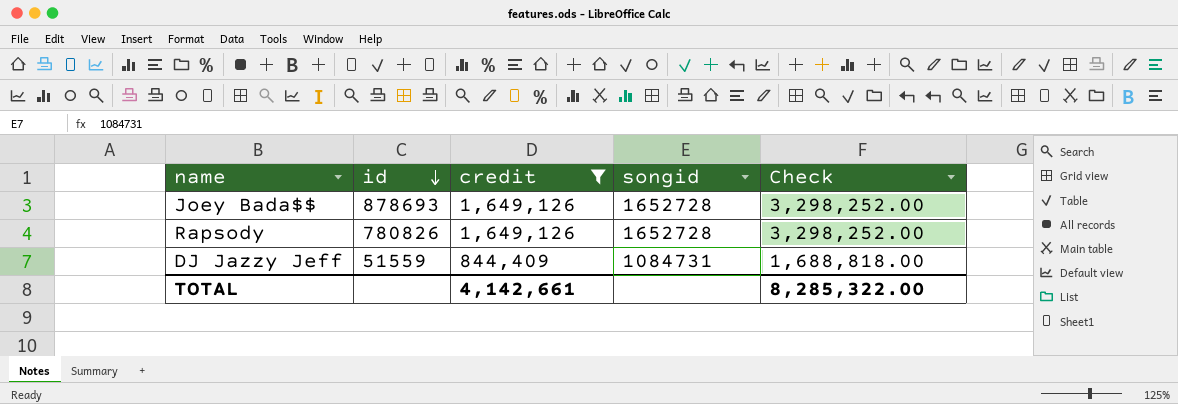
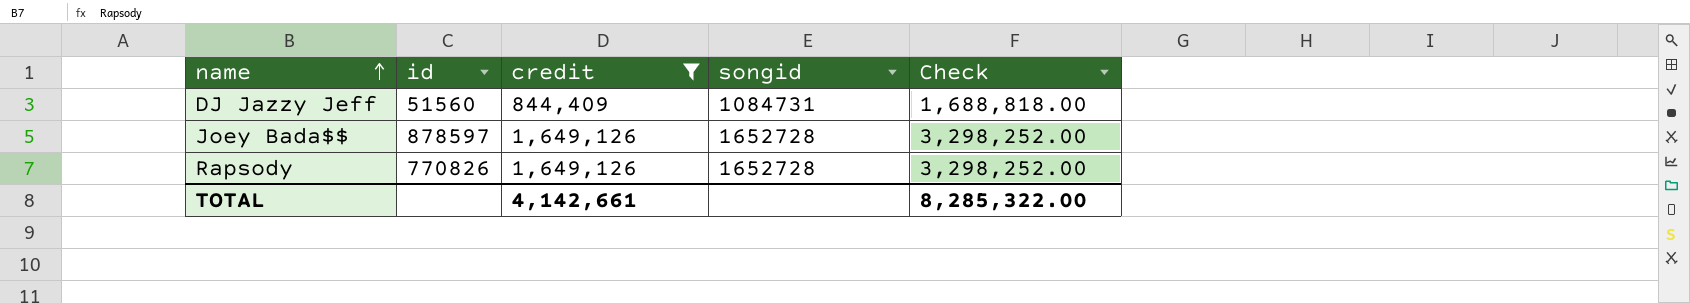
row order: id descending -> name ascending
DJ Jazzy Jeff | id: 51559 -> 51560
Joey Bada$$ | id: 878693 -> 878597
Rapsody | id: 780826 -> 770826

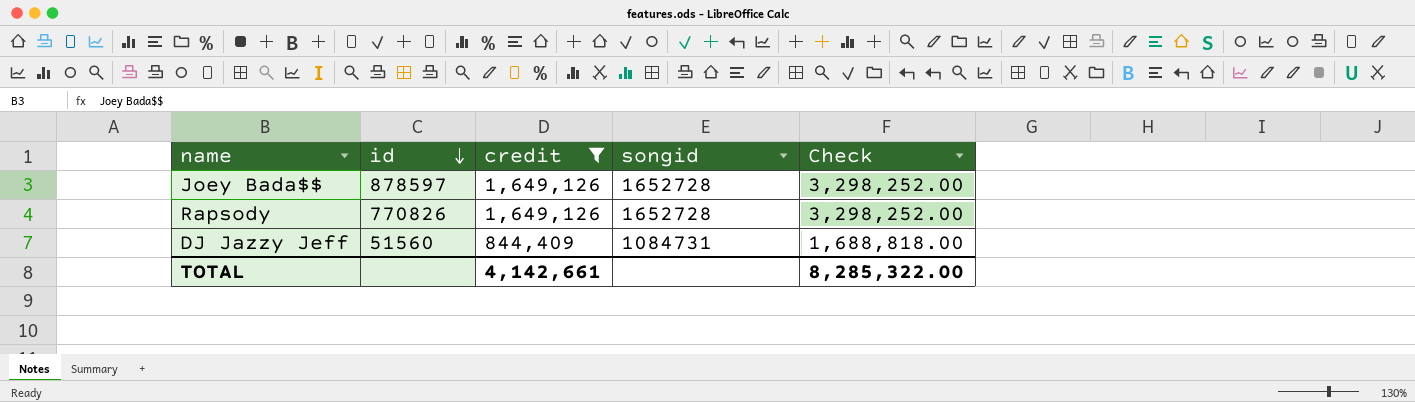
row order: name ascending -> id descending

